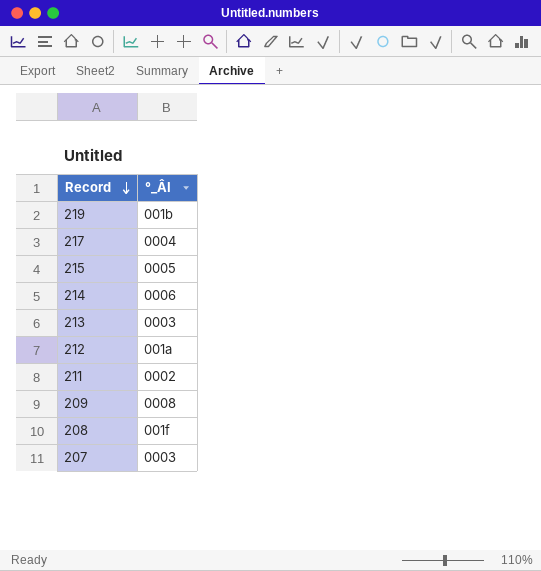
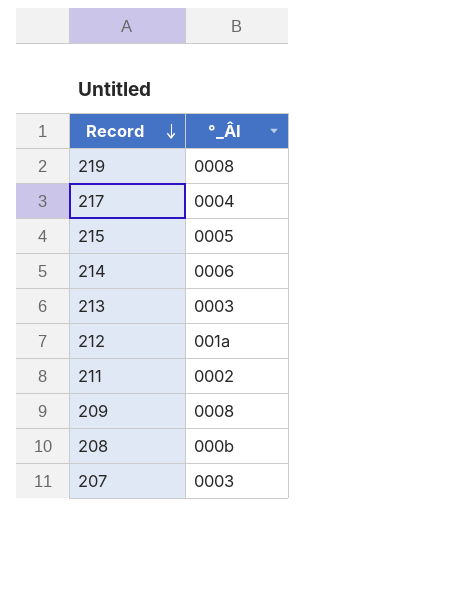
219 | °_ÂI: 001b -> 0008
208 | °_ÂI: 001f -> 000b

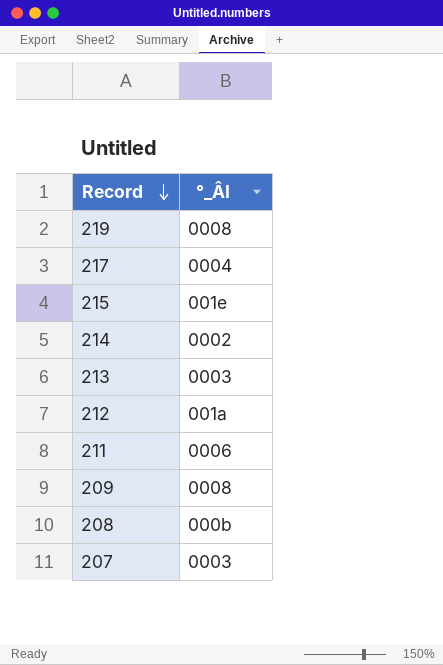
215 | °_ÂI: 0005 -> 001e
214 | °_ÂI: 0006 -> 0002
211 | °_ÂI: 0002 -> 0006

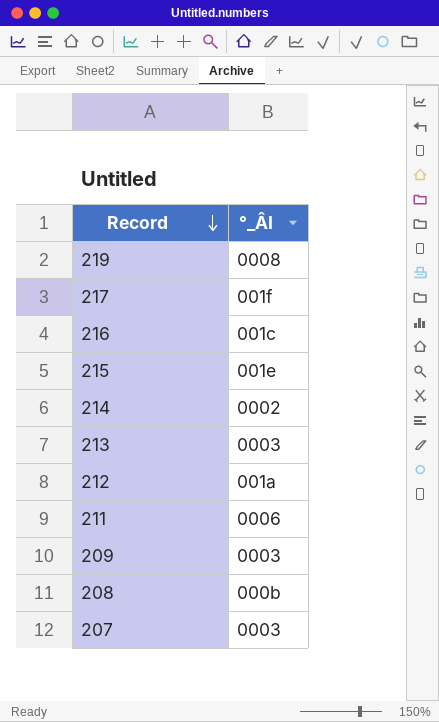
217 | °_ÂI: 0004 -> 001f
row 216: none -> 001c
209 | °_ÂI: 0008 -> 0003

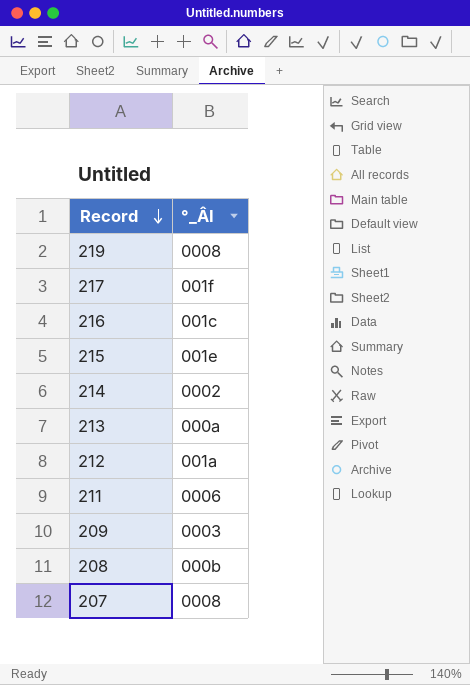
213 | °_ÂI: 0003 -> 000a
207 | °_ÂI: 0003 -> 0008

